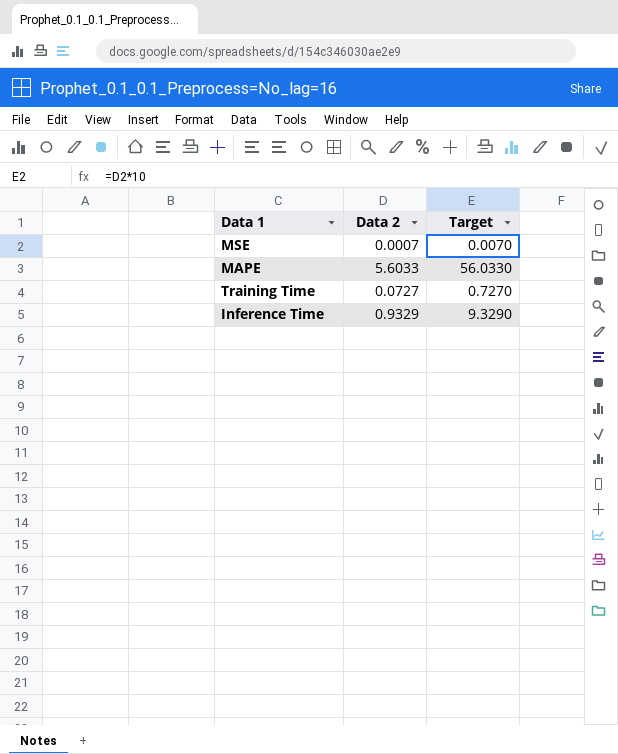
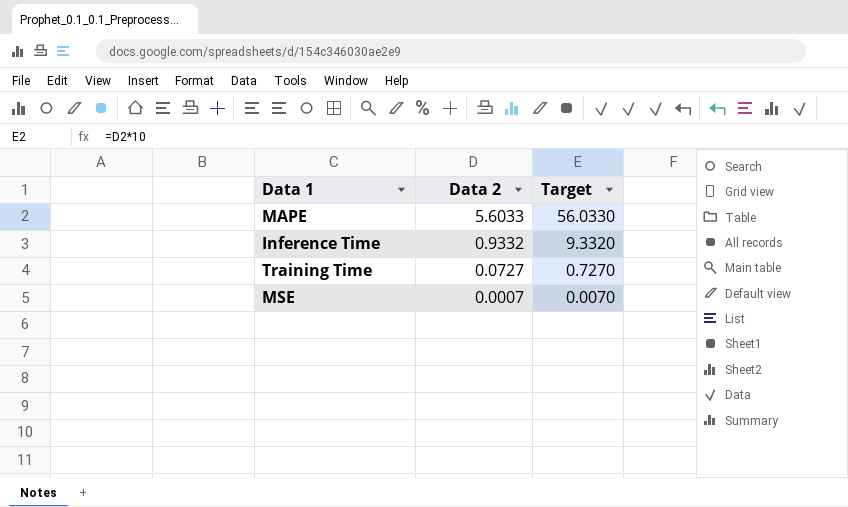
row order: none -> Data 2 descending
Inference Time | Data 2: 0.9329 -> 0.9332
Inference Time | Target: 9.3290 -> 9.3320

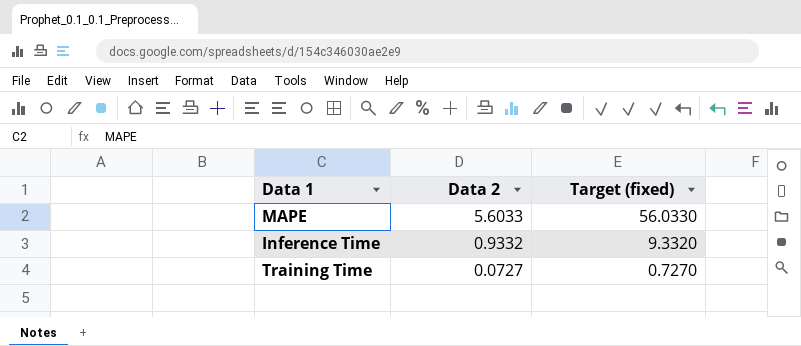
column name: Target -> Target (fixed)
row MSE: 0.0007 | 0.0070 -> none

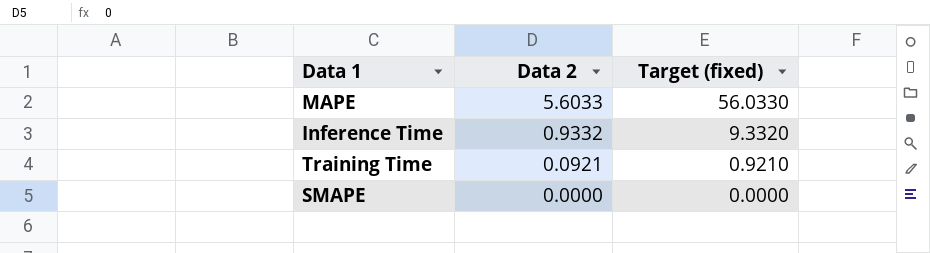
Training Time | Data 2: 0.0727 -> 0.0921
Training Time | Target (fixed): 0.7270 -> 0.9210
row SMAPE: none -> 0.0000 | 0.0000

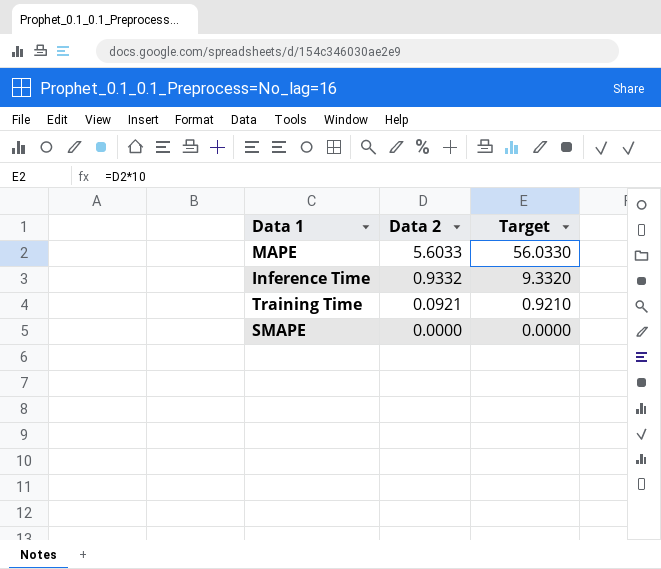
column name: Target (fixed) -> Target

